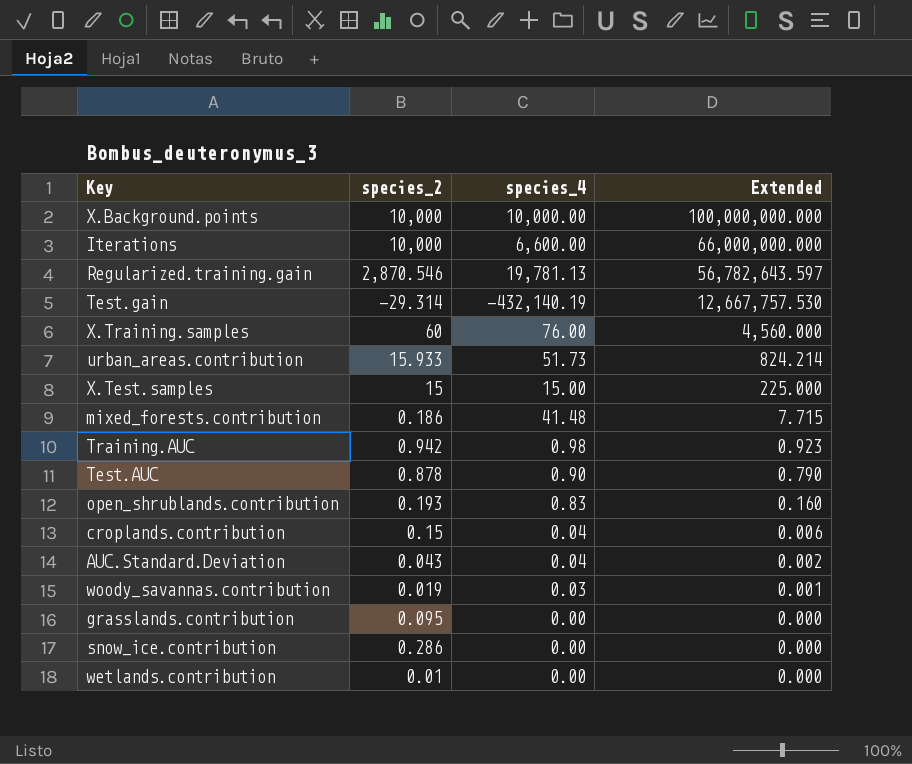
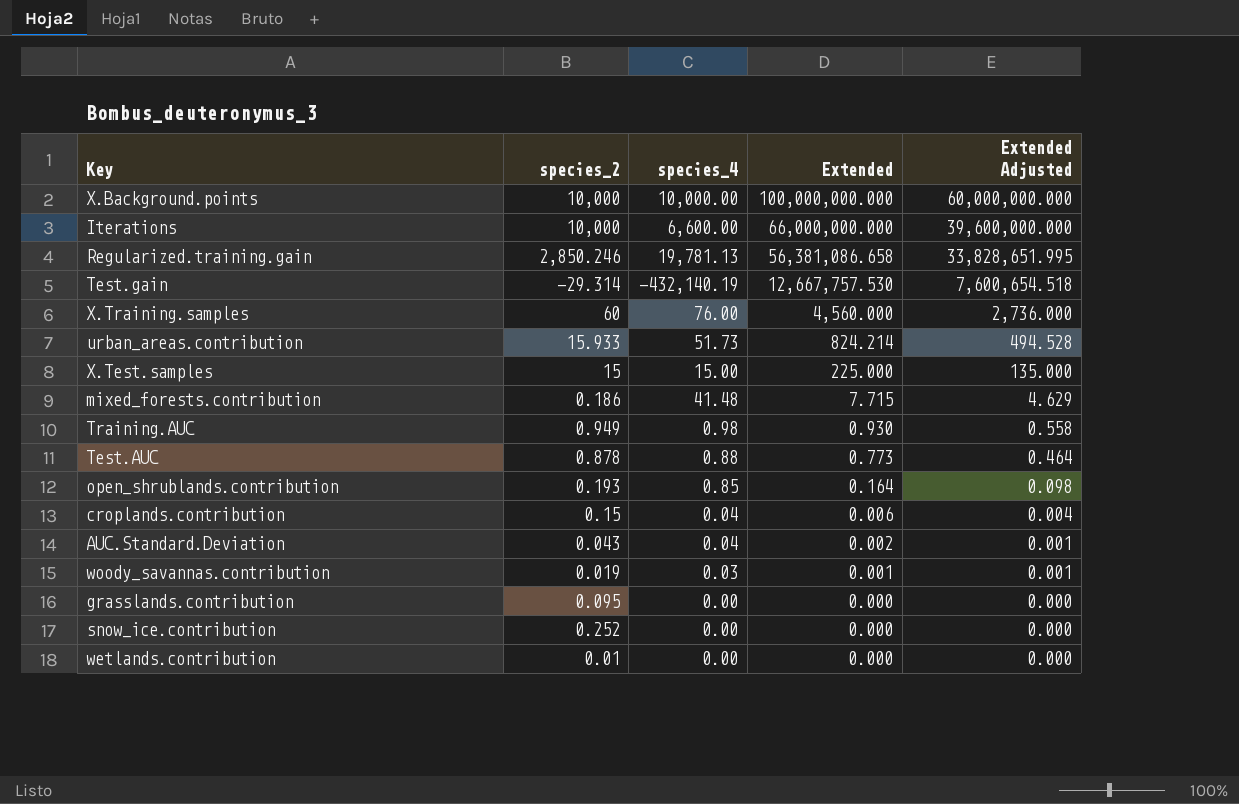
column Extended Adjusted | formula: none -> [Extended] * 0.6
Regularized.training.gain | species_2: 2,870.546 -> 2,850.246
Regularized.training.gain | Extended: 56,782,643.597 -> 56,381,086.658
Training.AUC | species_2: 0.942 -> 0.949
Training.AUC | Extended: 0.923 -> 0.930
Test.AUC | species_4: 0.90 -> 0.88
Test.AUC | Extended: 0.790 -> 0.773
open_shrublands.contribution | species_4: 0.83 -> 0.85
open_shrublands.contribution | Extended: 0.160 -> 0.164
snow_ice.contribution | species_2: 0.286 -> 0.252

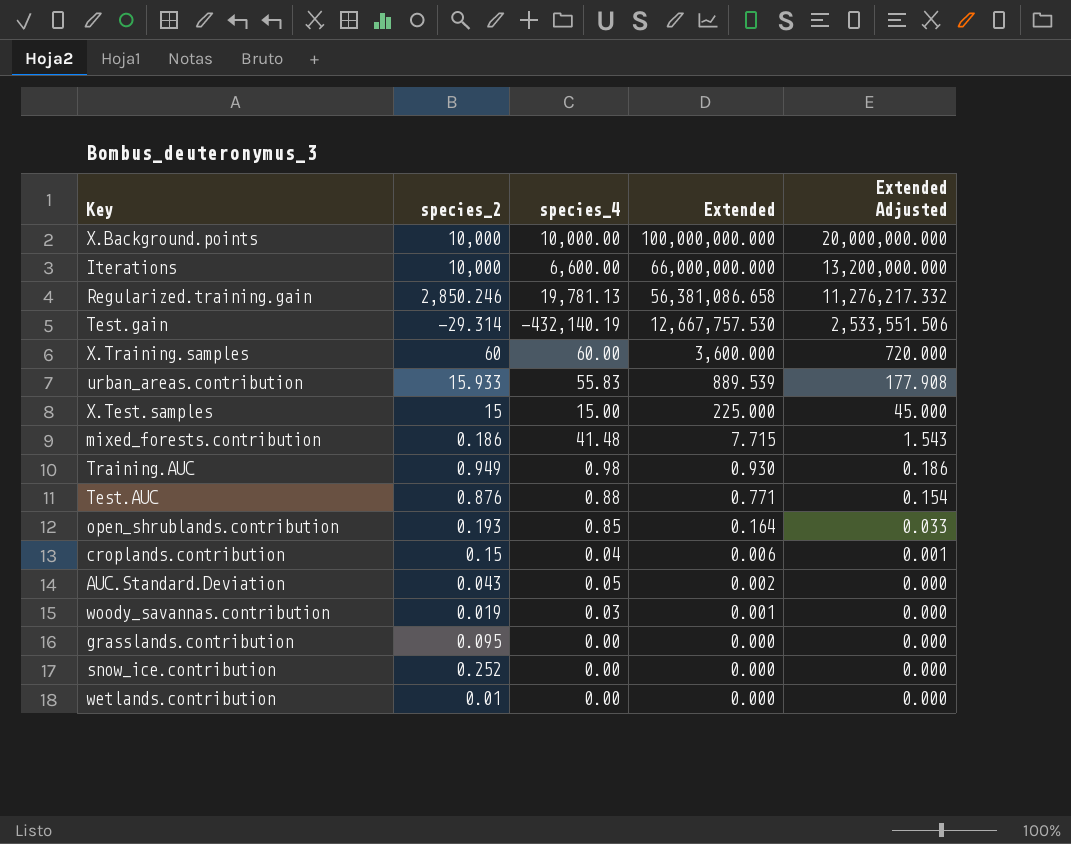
column Extended Adjusted | formula: [Extended] * 0.6 -> [Extended] * 0.2
X.Training.samples | species_4: 76.00 -> 60.00
X.Training.samples | Extended: 4,560.000 -> 3,600.000
urban_areas.contribution | species_4: 51.73 -> 55.83
urban_areas.contribution | Extended: 824.214 -> 889.539
Test.AUC | species_2: 0.878 -> 0.876
Test.AUC | Extended: 0.773 -> 0.771
AUC.Standard.Deviation | species_4: 0.04 -> 0.05

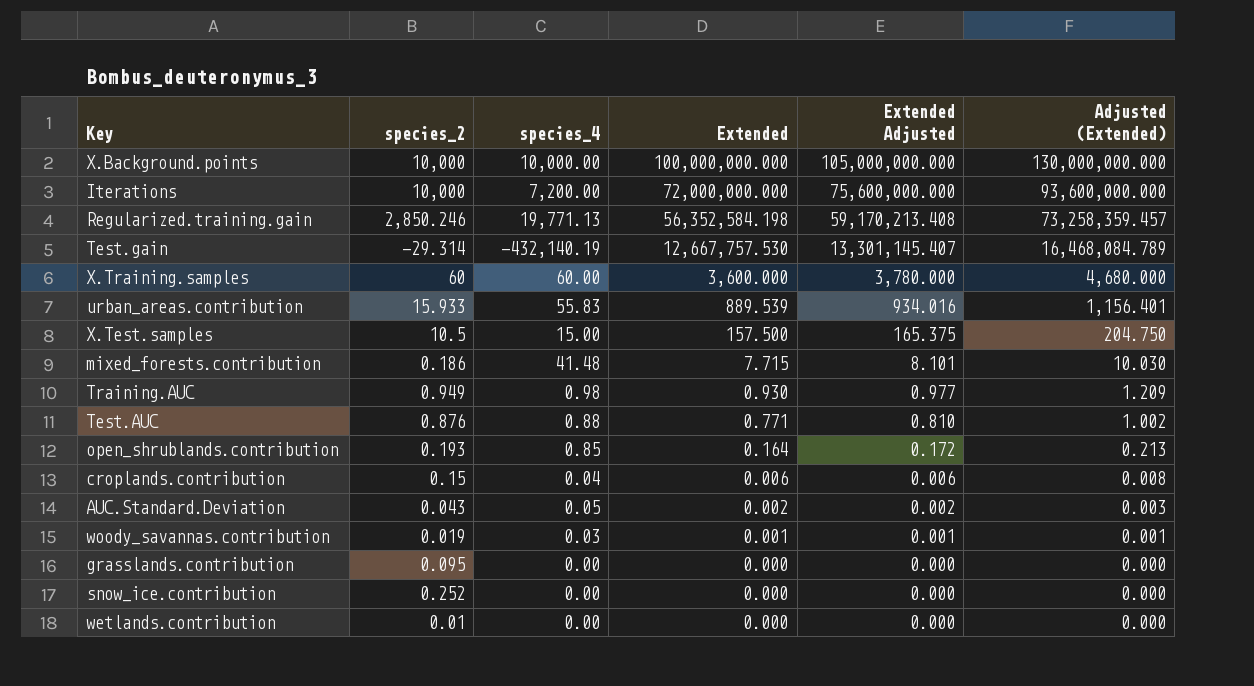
column Extended Adjusted | formula: [Extended] * 0.2 -> [Extended] * 1.05
column Adjusted (Extended) | formula: none -> [Extended] * 1.3
Iterations | species_4: 6,600.00 -> 7,200.00
Iterations | Extended: 66,000,000.000 -> 72,000,000.000
Regularized.training.gain | species_4: 19,781.13 -> 19,771.13
Regularized.training.gain | Extended: 56,381,086.658 -> 56,352,584.198
X.Test.samples | species_2: 15 -> 10.5
X.Test.samples | Extended: 225.000 -> 157.500

